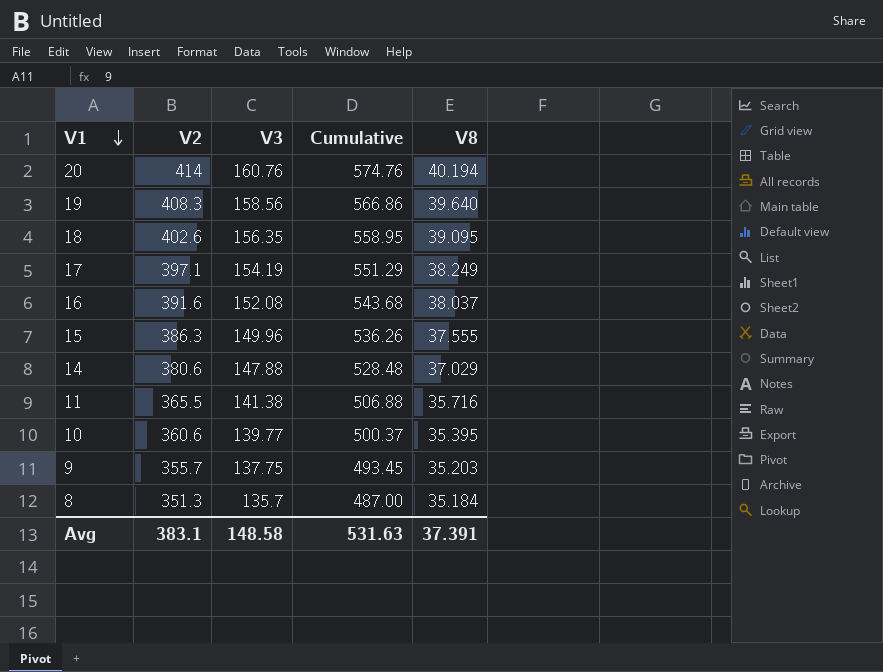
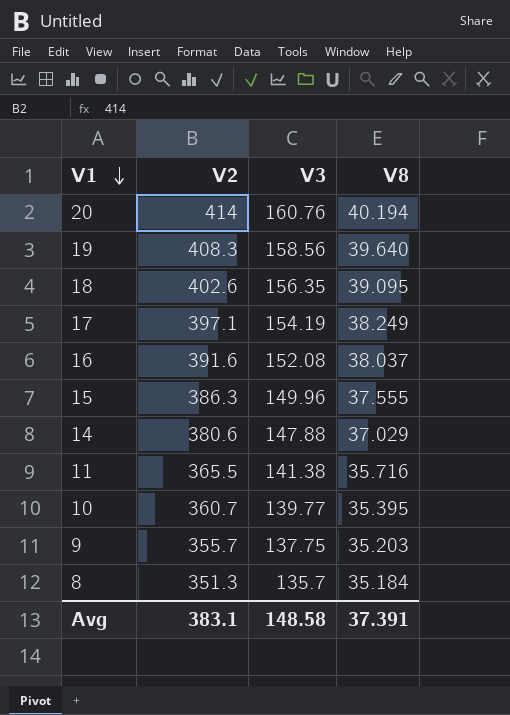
column Cumulative | formula: [V2] + [V3] -> none
10 | V2: 360.6 -> 360.7

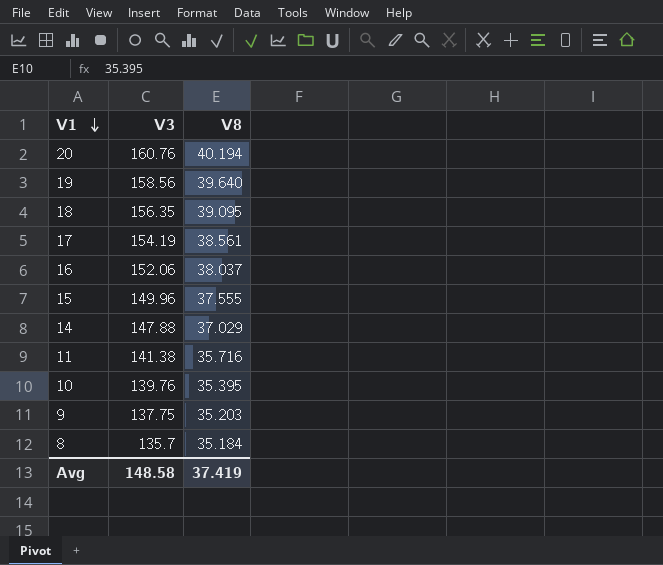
column V2 | position: 2 -> none
17 | V8: 38.249 -> 38.561
16 | V3: 152.08 -> 152.06
10 | V3: 139.77 -> 139.76
Avg | V8: 37.391 -> 37.419

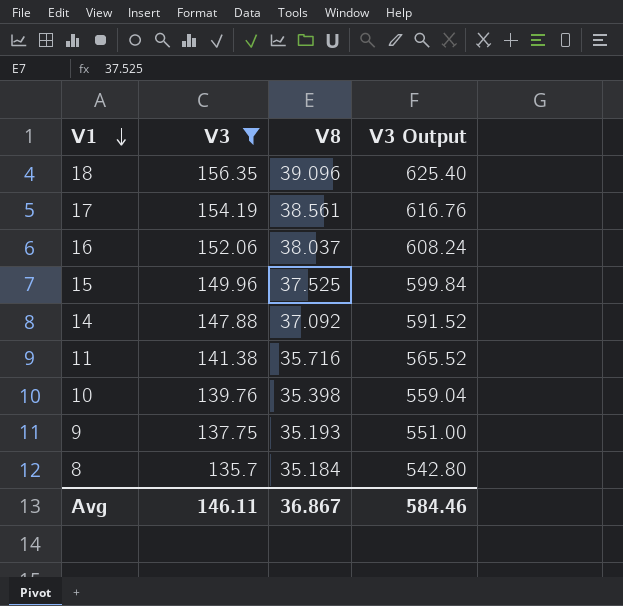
filter: none -> V3 <= 156.35
column V3 Output | formula: none -> [V3] * 4
18 | V8: 39.095 -> 39.096
15 | V8: 37.555 -> 37.525
14 | V8: 37.029 -> 37.092
10 | V8: 35.395 -> 35.398
9 | V8: 35.203 -> 35.193
Avg | V3: 148.58 -> 146.11
Avg | V8: 37.419 -> 36.867

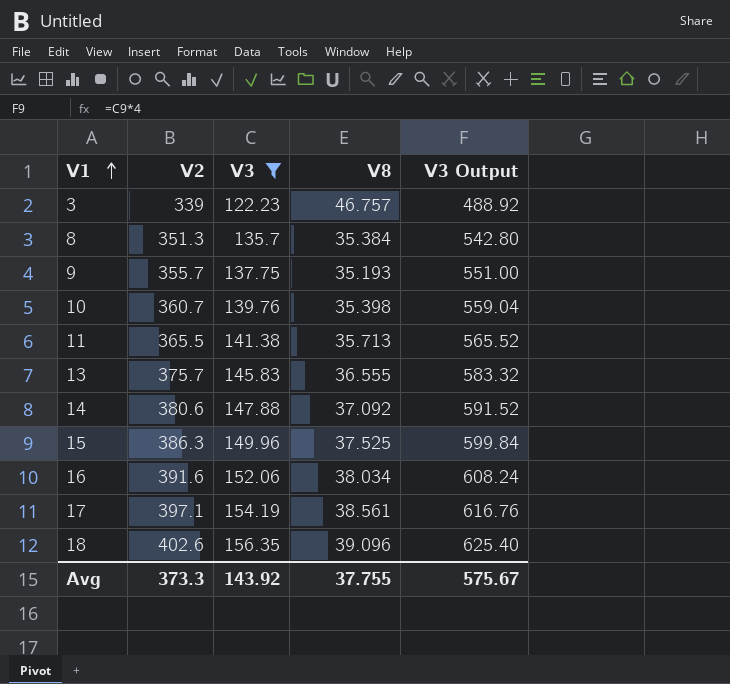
row order: V1 descending -> V1 ascending
column V2 | position: none -> 2
row 3: none -> 339 | 122.23 | 46.757 | 488.92
8 | V8: 35.184 -> 35.384
11 | V8: 35.716 -> 35.713
row 13: none -> 375.7 | 145.83 | 36.555 | 583.32
16 | V8: 38.037 -> 38.034
Avg | V3: 146.11 -> 143.92
Avg | V8: 36.867 -> 37.755
Avg | V3 Output: 584.46 -> 575.67

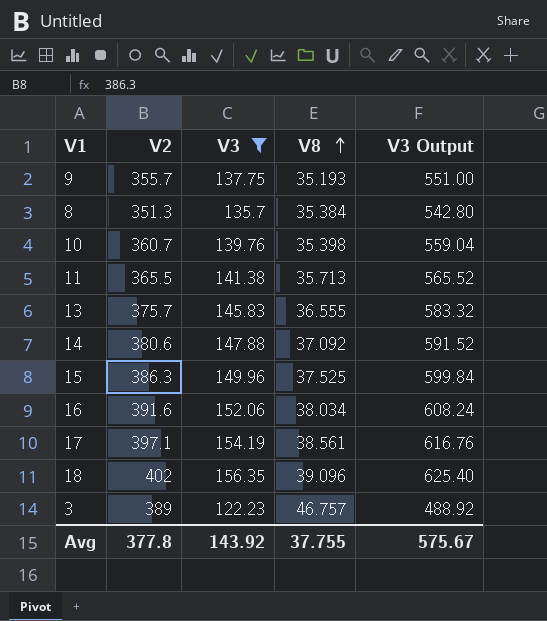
row order: V1 ascending -> V8 ascending
18 | V2: 402.6 -> 402
3 | V2: 339 -> 389
Avg | V2: 373.3 -> 377.8

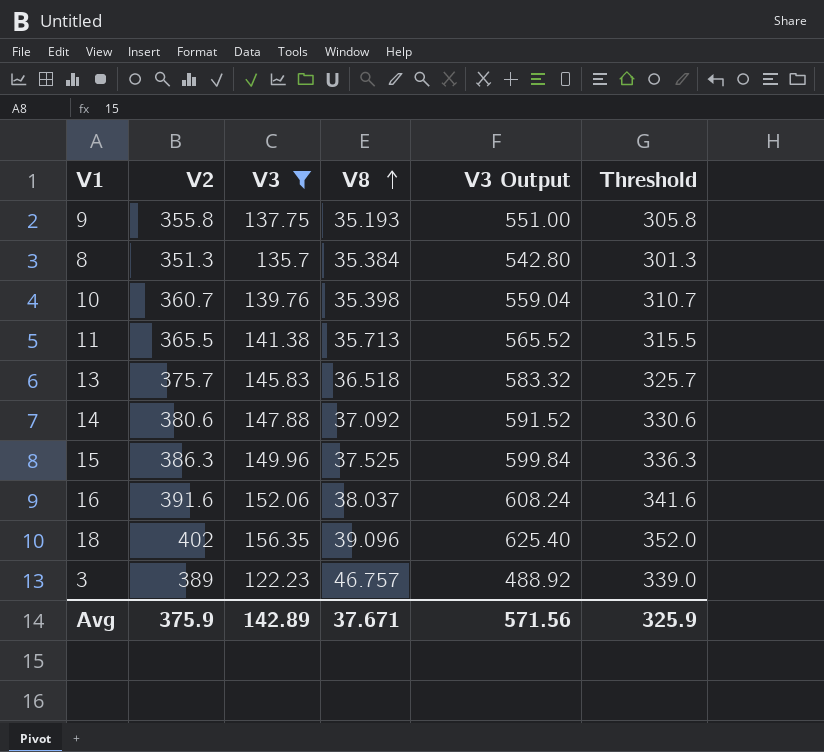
column Threshold | formula: none -> [V2] - 50
row 17: 397.1 | 154.19 | 38.561 | 616.76 -> none
9 | V2: 355.7 -> 355.8
13 | V8: 36.555 -> 36.518
16 | V8: 38.034 -> 38.037
Avg | V2: 377.8 -> 375.9
Avg | V3: 143.92 -> 142.89
Avg | V8: 37.755 -> 37.671
Avg | V3 Output: 575.67 -> 571.56

